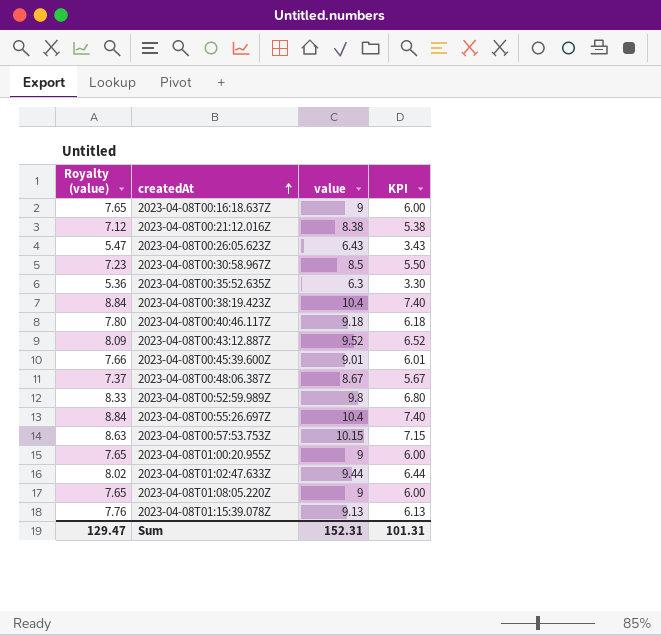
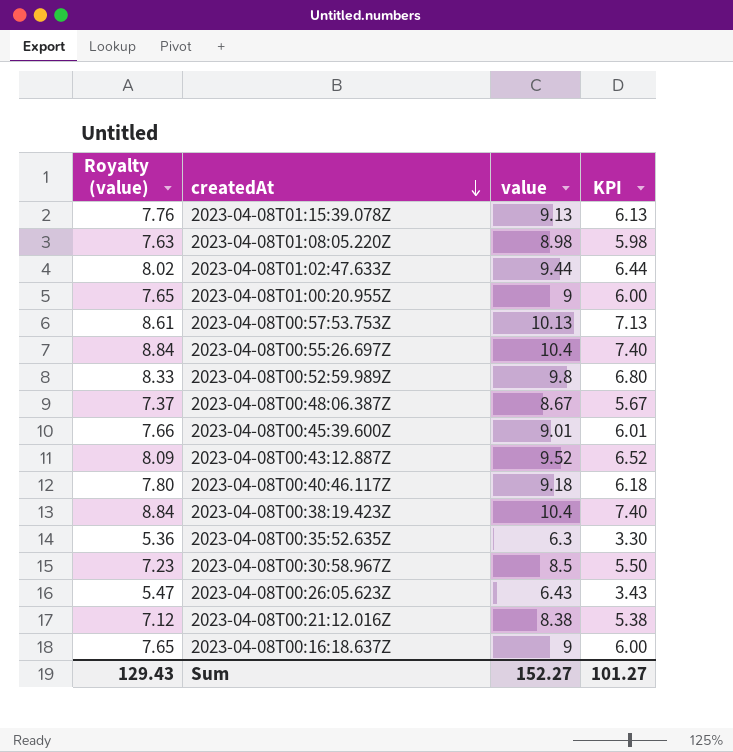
row order: createdAt ascending -> createdAt descending
2023-04-08T01:08:05.220Z | Royalty (value): 7.65 -> 7.63
2023-04-08T01:08:05.220Z | value: 9 -> 8.98
2023-04-08T01:08:05.220Z | KPI: 6.00 -> 5.98
2023-04-08T00:57:53.753Z | Royalty (value): 8.63 -> 8.61
2023-04-08T00:57:53.753Z | value: 10.15 -> 10.13
2023-04-08T00:57:53.753Z | KPI: 7.15 -> 7.13
Sum | Royalty (value): 129.47 -> 129.43
Sum | value: 152.31 -> 152.27
Sum | KPI: 101.31 -> 101.27

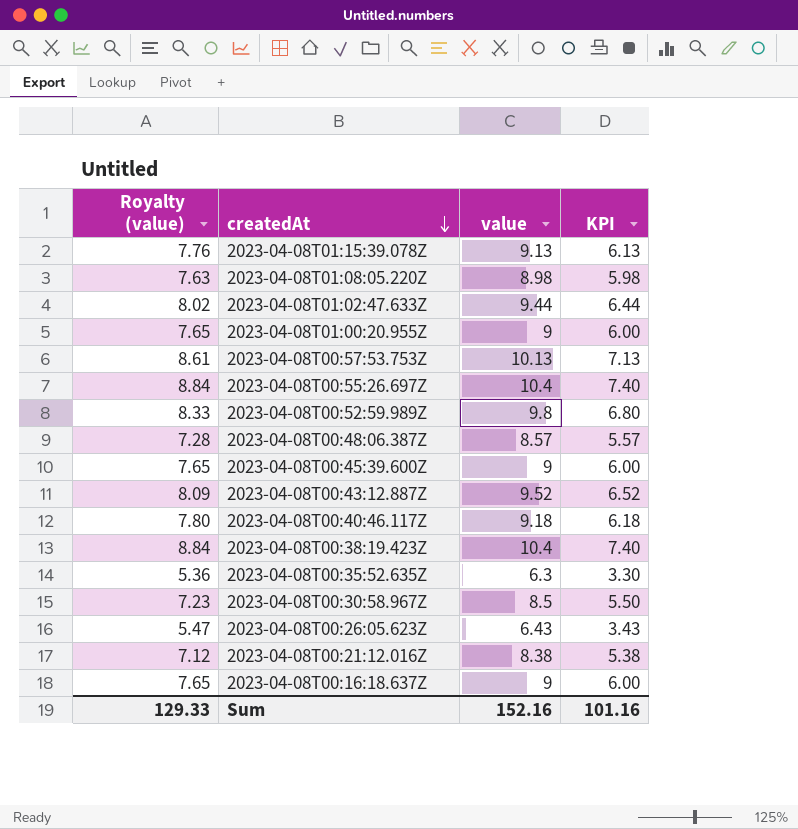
2023-04-08T00:48:06.387Z | Royalty (value): 7.37 -> 7.28
2023-04-08T00:48:06.387Z | value: 8.67 -> 8.57
2023-04-08T00:48:06.387Z | KPI: 5.67 -> 5.57
2023-04-08T00:45:39.600Z | Royalty (value): 7.66 -> 7.65
2023-04-08T00:45:39.600Z | value: 9.01 -> 9
2023-04-08T00:45:39.600Z | KPI: 6.01 -> 6.00
Sum | Royalty (value): 129.43 -> 129.33
Sum | value: 152.27 -> 152.16
Sum | KPI: 101.27 -> 101.16

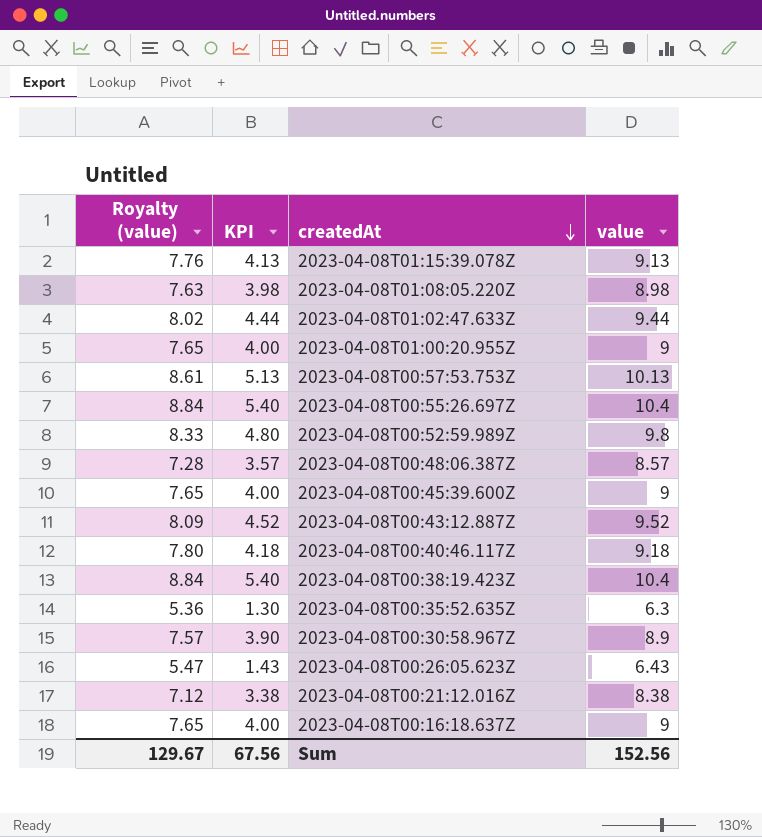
column KPI | formula: [value] - 3 -> [value] - 5
column KPI | position: 4 -> 2
2023-04-08T00:30:58.967Z | Royalty (value): 7.23 -> 7.57
2023-04-08T00:30:58.967Z | value: 8.5 -> 8.9
Sum | Royalty (value): 129.33 -> 129.67
Sum | KPI: 101.16 -> 67.56
Sum | value: 152.16 -> 152.56

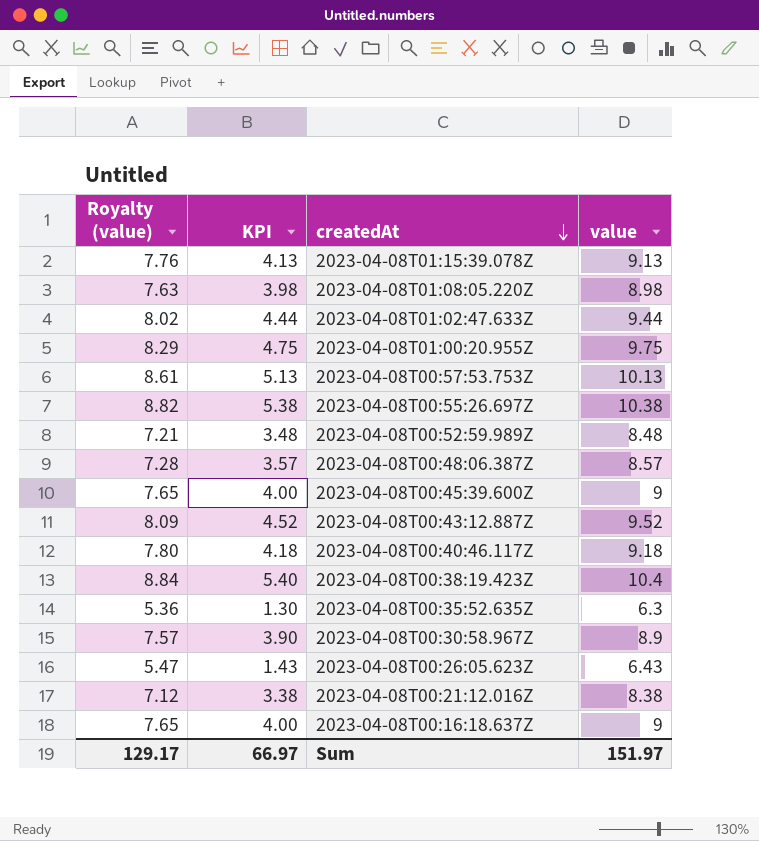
2023-04-08T01:00:20.955Z | Royalty (value): 7.65 -> 8.29
2023-04-08T01:00:20.955Z | KPI: 4.00 -> 4.75
2023-04-08T01:00:20.955Z | value: 9 -> 9.75
2023-04-08T00:55:26.697Z | Royalty (value): 8.84 -> 8.82
2023-04-08T00:55:26.697Z | KPI: 5.40 -> 5.38
2023-04-08T00:55:26.697Z | value: 10.4 -> 10.38
2023-04-08T00:52:59.989Z | Royalty (value): 8.33 -> 7.21
2023-04-08T00:52:59.989Z | KPI: 4.80 -> 3.48
2023-04-08T00:52:59.989Z | value: 9.8 -> 8.48
Sum | Royalty (value): 129.67 -> 129.17
Sum | KPI: 67.56 -> 66.97
Sum | value: 152.56 -> 151.97

